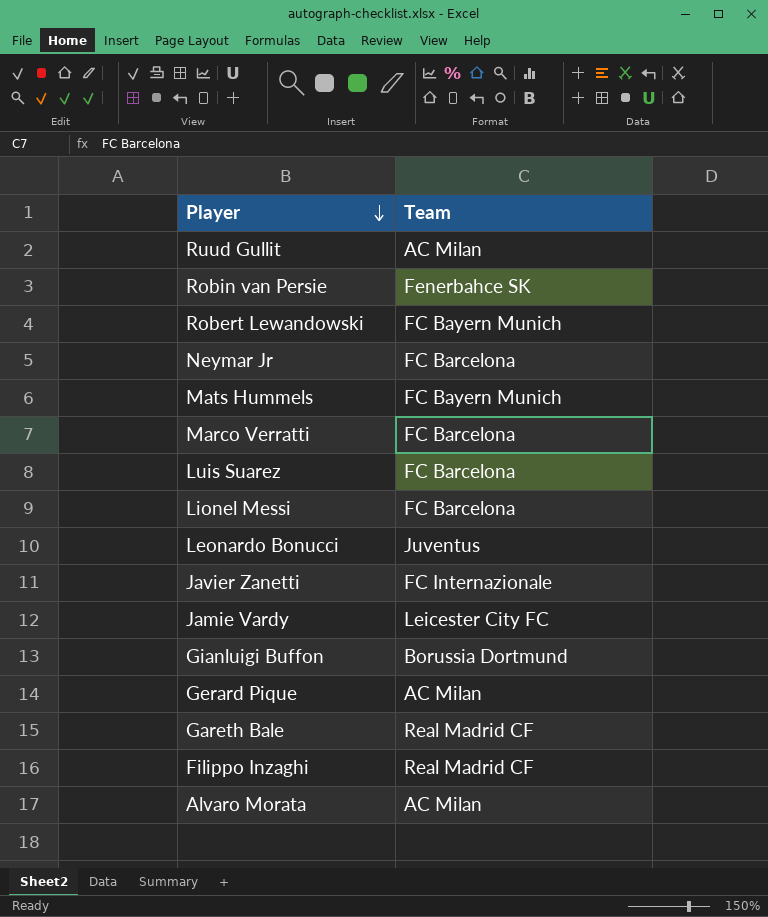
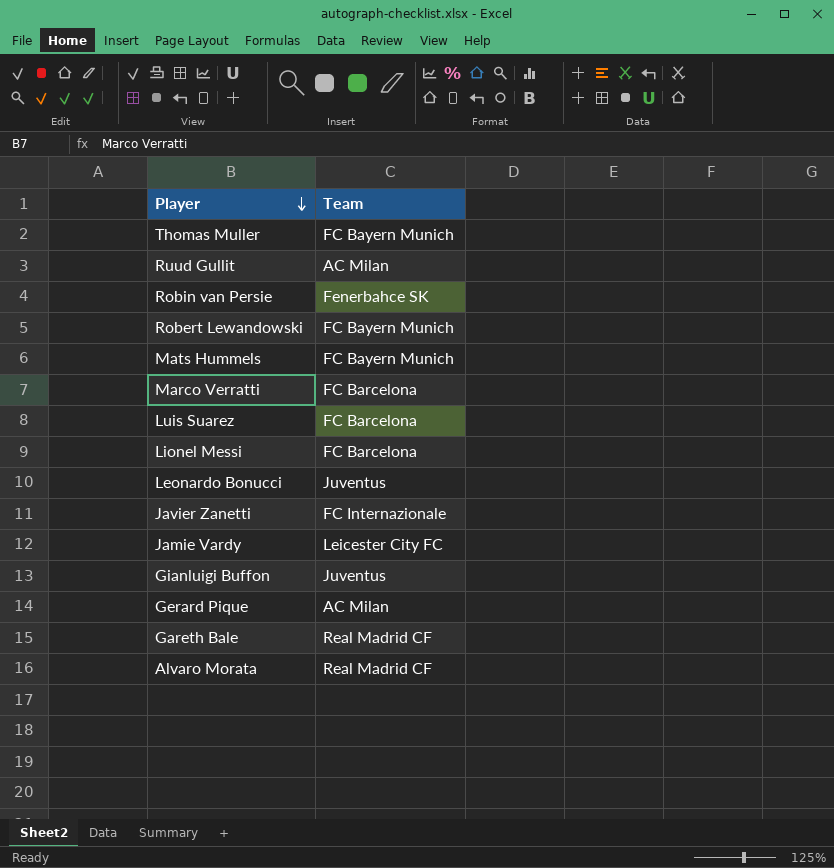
row Neymar Jr: FC Barcelona -> none
row Filippo Inzaghi: Real Madrid CF -> none
row Thomas Muller: none -> FC Bayern Munich
Gianluigi Buffon | Team: Borussia Dortmund -> Juventus
Alvaro Morata | Team: AC Milan -> Real Madrid CF

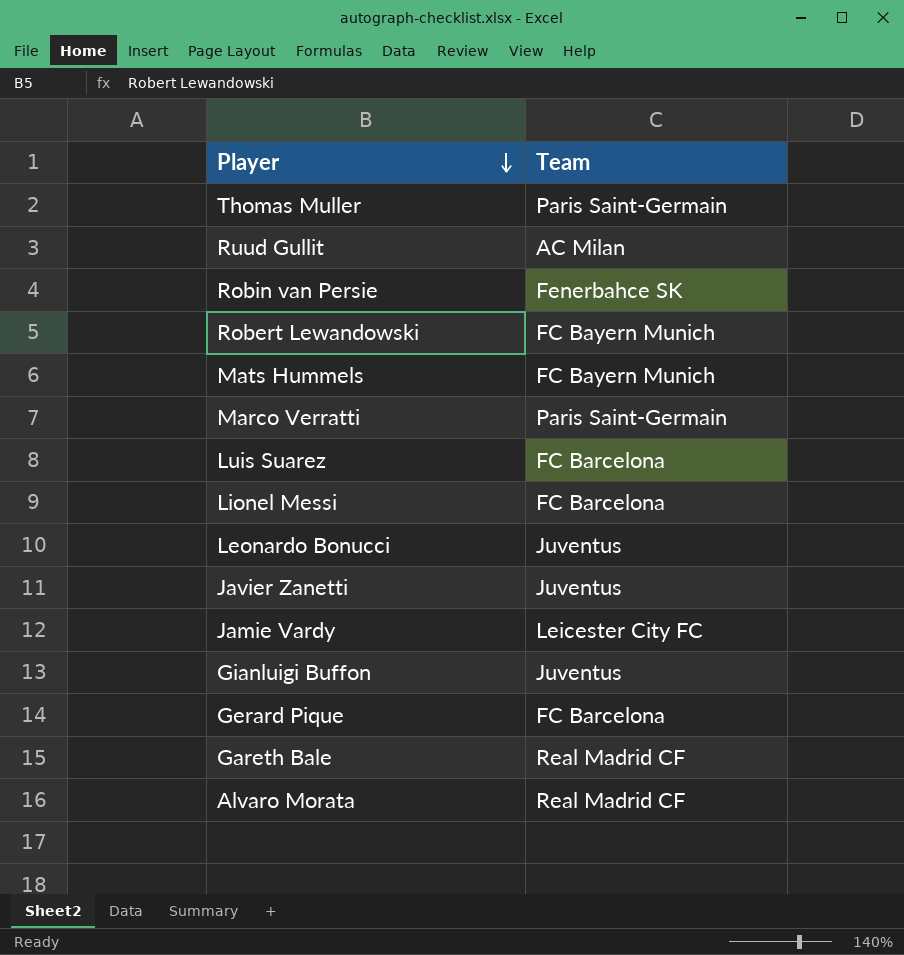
Thomas Muller | Team: FC Bayern Munich -> Paris Saint-Germain
Marco Verratti | Team: FC Barcelona -> Paris Saint-Germain
Javier Zanetti | Team: FC Internazionale -> Juventus
Gerard Pique | Team: AC Milan -> FC Barcelona

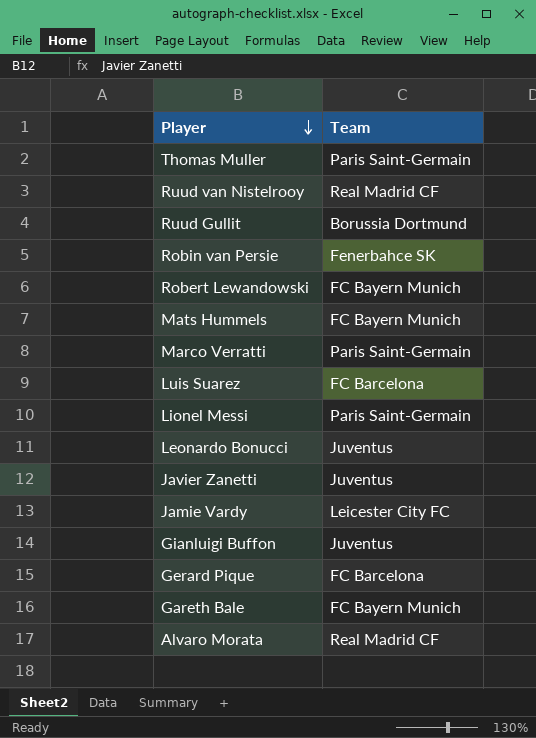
row Ruud van Nistelrooy: none -> Real Madrid CF
Ruud Gullit | Team: AC Milan -> Borussia Dortmund
Lionel Messi | Team: FC Barcelona -> Paris Saint-Germain
Gareth Bale | Team: Real Madrid CF -> FC Bayern Munich

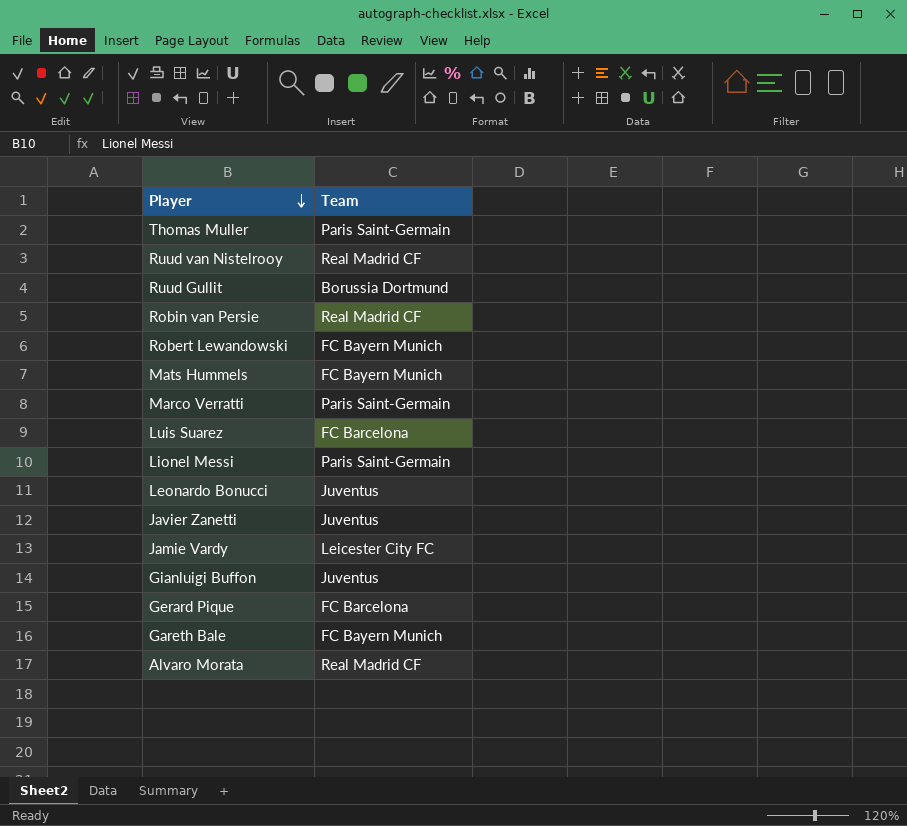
Robin van Persie | Team: Fenerbahce SK -> Real Madrid CF

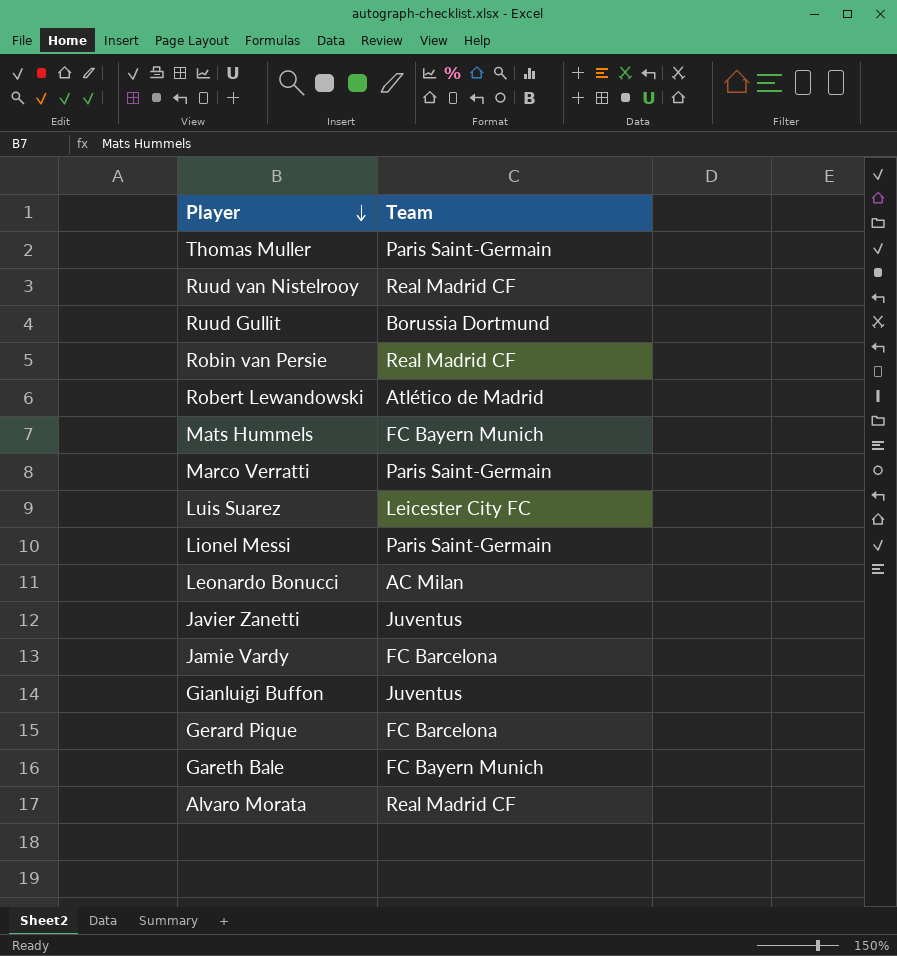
Robert Lewandowski | Team: FC Bayern Munich -> Atlético de Madrid
Luis Suarez | Team: FC Barcelona -> Leicester City FC
Leonardo Bonucci | Team: Juventus -> AC Milan
Jamie Vardy | Team: Leicester City FC -> FC Barcelona

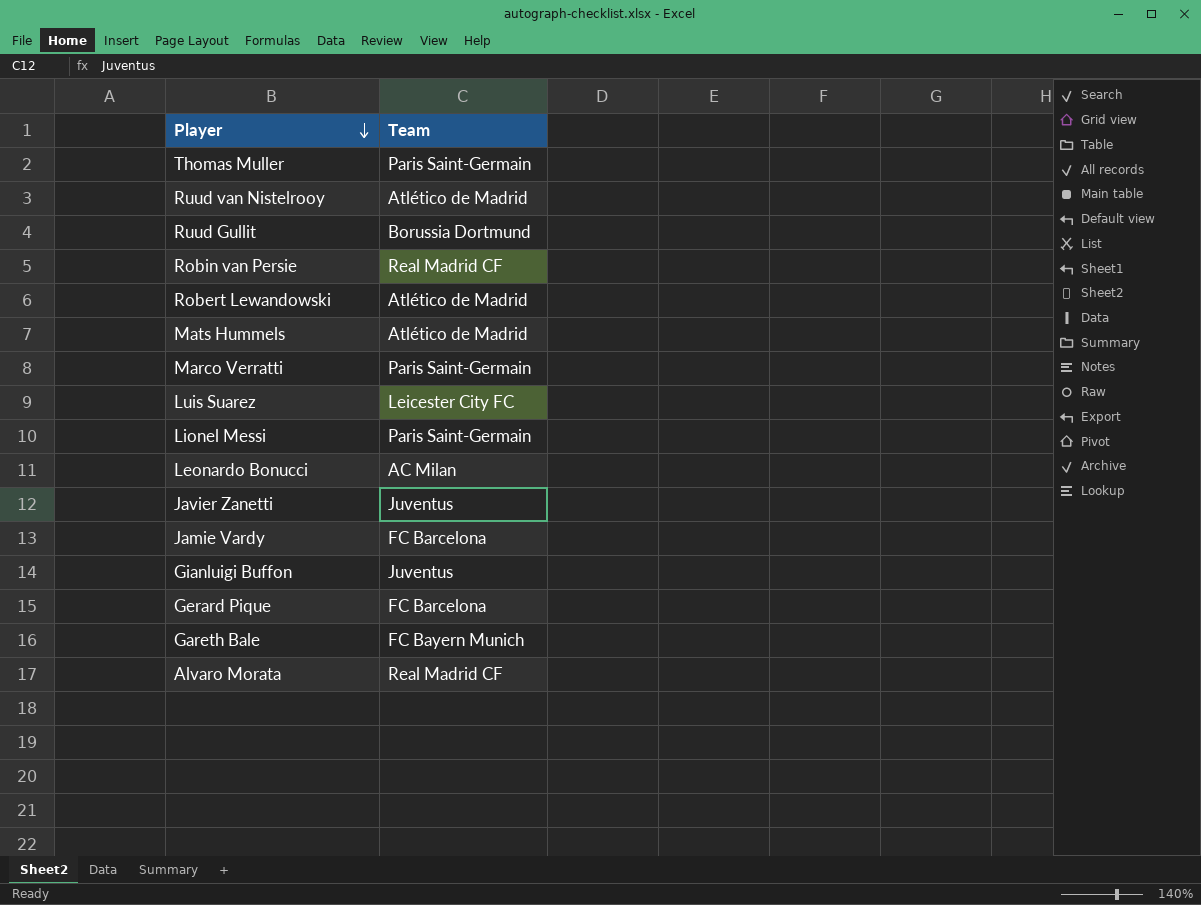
Ruud van Nistelrooy | Team: Real Madrid CF -> Atlético de Madrid
Mats Hummels | Team: FC Bayern Munich -> Atlético de Madrid

